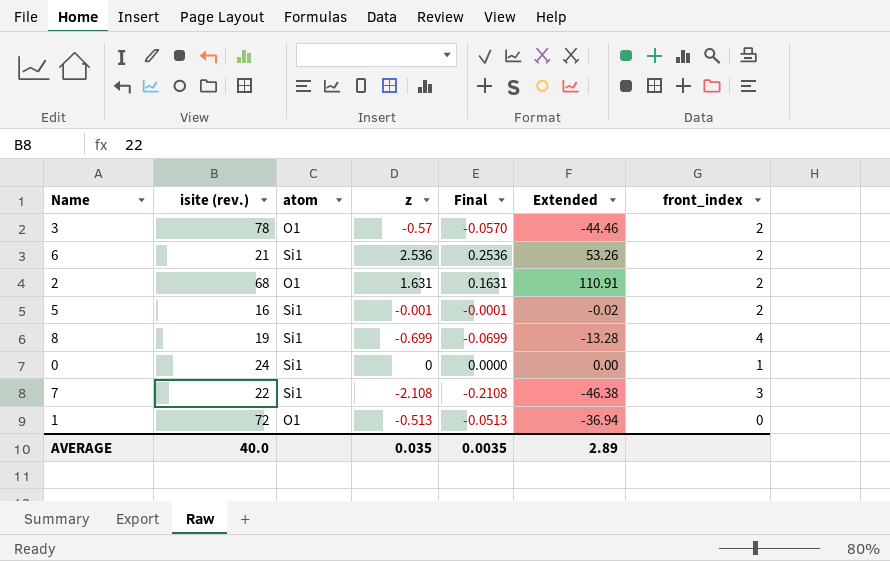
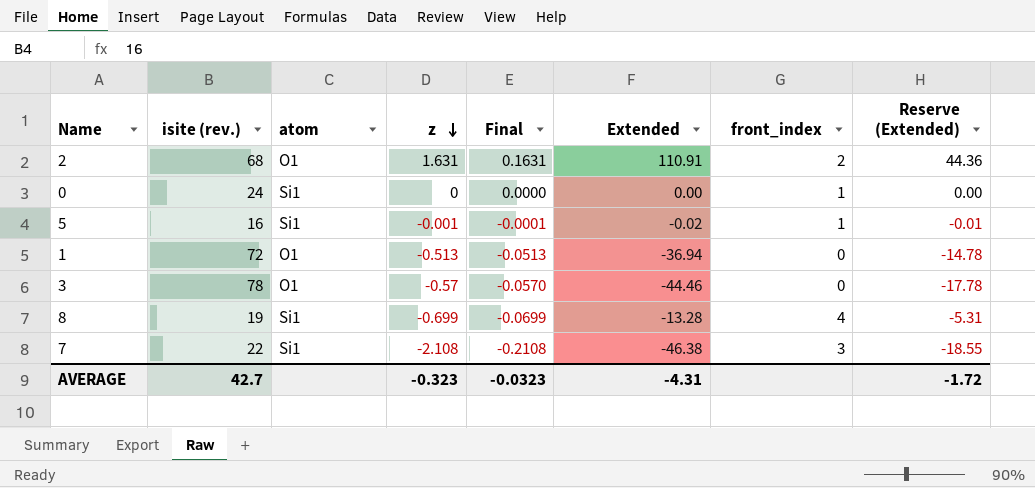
row order: none -> z descending
column Reserve (Extended) | formula: none -> [Extended] * 0.4
row 6: 21 | Si1 | 2.536 | 0.2536 | 53.26 | 2 -> none
5 | front_index: 2 -> 1
3 | front_index: 2 -> 0
AVERAGE | isite (rev.): 40.0 -> 42.7
AVERAGE | z: 0.035 -> -0.323
AVERAGE | Final: 0.0035 -> -0.0323
AVERAGE | Extended: 2.89 -> -4.31

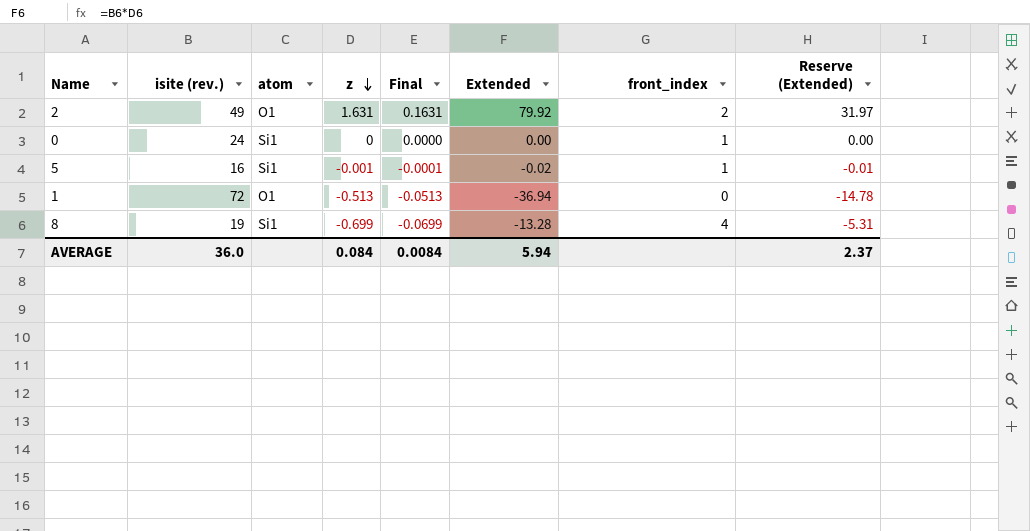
row 3: 78 | O1 | -0.57 | -0.0570 | -44.46 | 0 | -17.78 -> none
row 7: 22 | Si1 | -2.108 | -0.2108 | -46.38 | 3 | -18.55 -> none
2 | isite (rev.): 68 -> 49
2 | Extended: 110.91 -> 79.92
2 | Reserve (Extended): 44.36 -> 31.97
AVERAGE | isite (rev.): 42.7 -> 36.0
AVERAGE | z: -0.323 -> 0.084
AVERAGE | Final: -0.0323 -> 0.0084
AVERAGE | Extended: -4.31 -> 5.94
AVERAGE | Reserve (Extended): -1.72 -> 2.37

